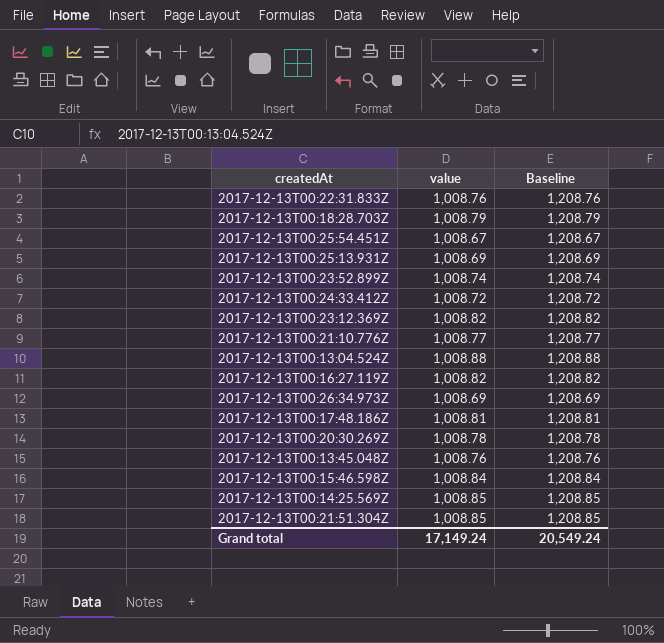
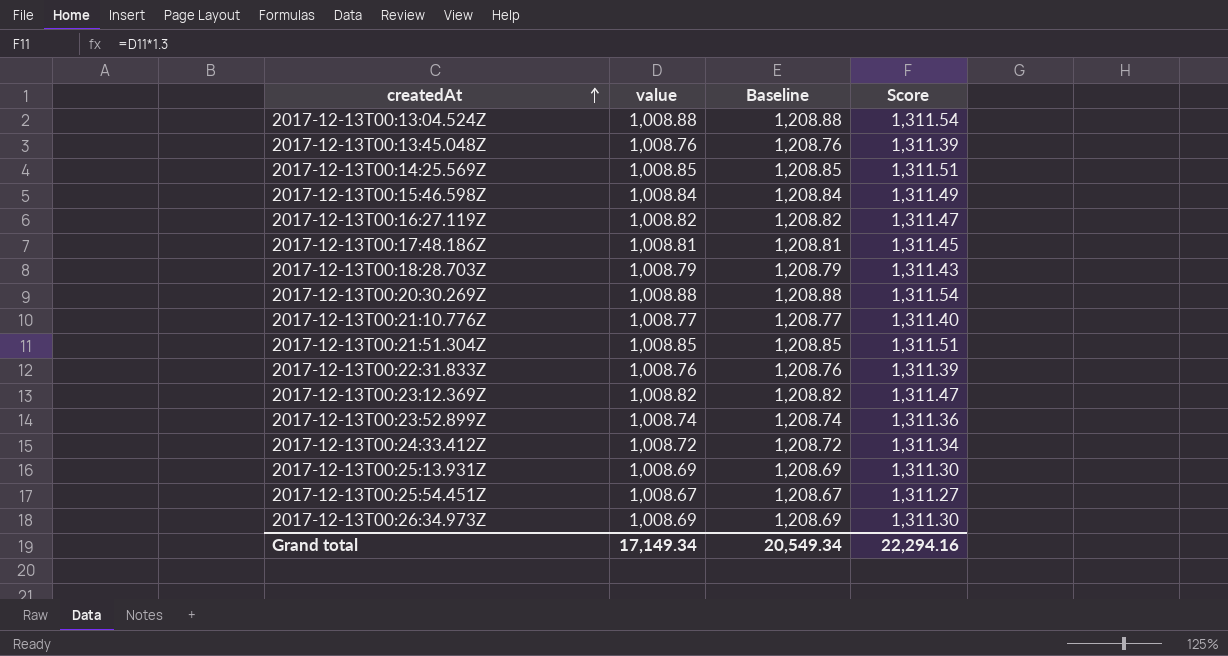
row order: none -> createdAt ascending
column Score | formula: none -> [value] * 1.3
2017-12-13T00:20:30.269Z | value: 1,008.78 -> 1,008.88
2017-12-13T00:20:30.269Z | Baseline: 1,208.78 -> 1,208.88
Grand total | value: 17,149.24 -> 17,149.34
Grand total | Baseline: 20,549.24 -> 20,549.34

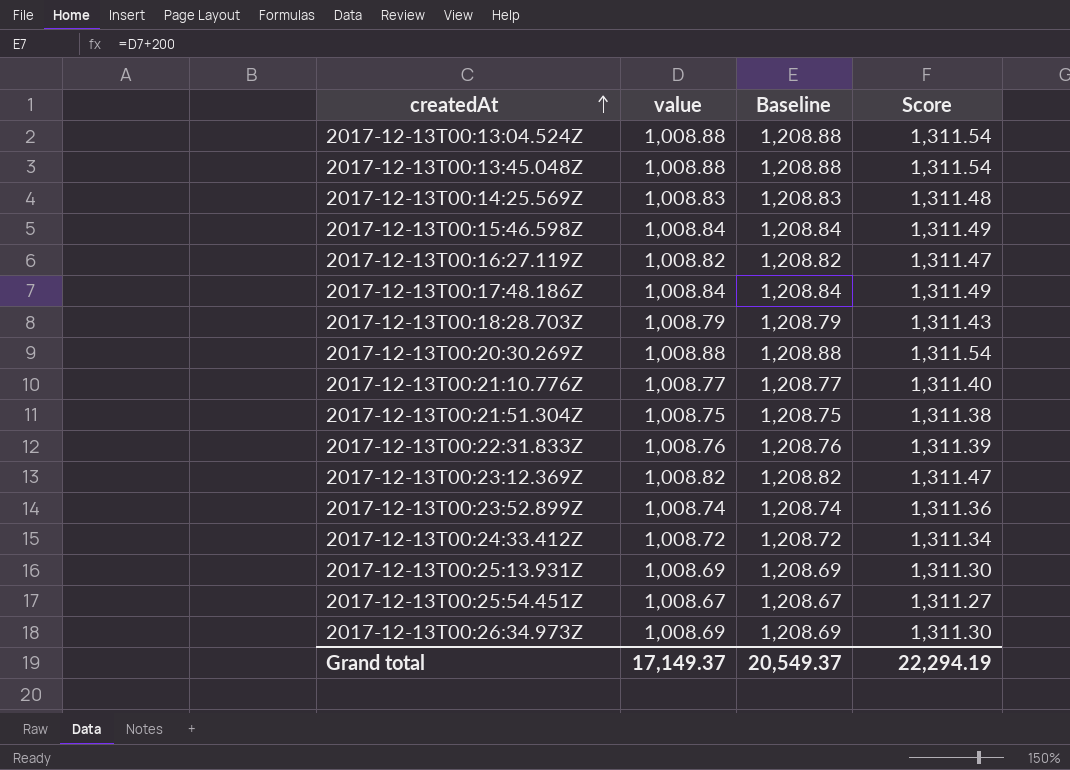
2017-12-13T00:13:45.048Z | value: 1,008.76 -> 1,008.88
2017-12-13T00:13:45.048Z | Baseline: 1,208.76 -> 1,208.88
2017-12-13T00:13:45.048Z | Score: 1,311.39 -> 1,311.54
2017-12-13T00:14:25.569Z | value: 1,008.85 -> 1,008.83
2017-12-13T00:14:25.569Z | Baseline: 1,208.85 -> 1,208.83
2017-12-13T00:14:25.569Z | Score: 1,311.51 -> 1,311.48
2017-12-13T00:17:48.186Z | value: 1,008.81 -> 1,008.84
2017-12-13T00:17:48.186Z | Baseline: 1,208.81 -> 1,208.84
2017-12-13T00:17:48.186Z | Score: 1,311.45 -> 1,311.49
2017-12-13T00:21:51.304Z | value: 1,008.85 -> 1,008.75
2017-12-13T00:21:51.304Z | Baseline: 1,208.85 -> 1,208.75
2017-12-13T00:21:51.304Z | Score: 1,311.51 -> 1,311.38
Grand total | value: 17,149.34 -> 17,149.37
Grand total | Baseline: 20,549.34 -> 20,549.37
Grand total | Score: 22,294.16 -> 22,294.19

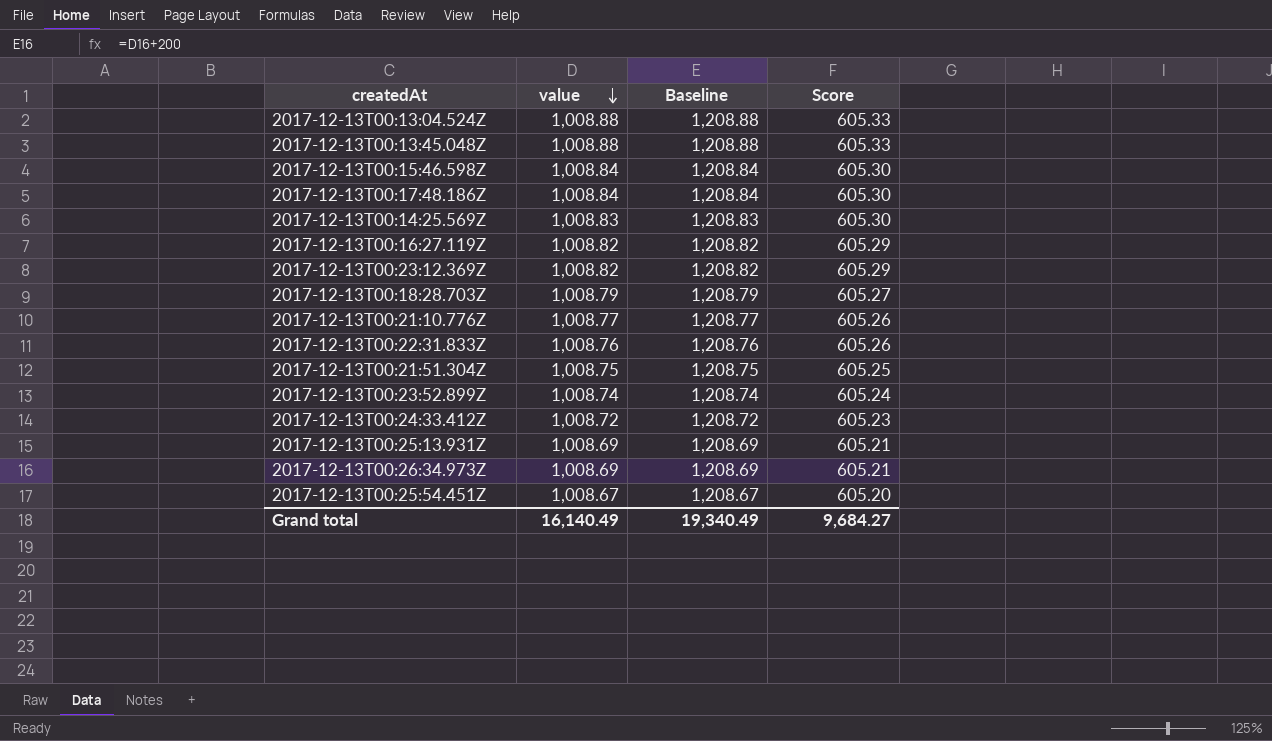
row order: createdAt ascending -> value descending
column Score | formula: [value] * 1.3 -> [value] * 0.6
row 2017-12-13T00:20:30.269Z: 1,008.88 | 1,208.88 | 1,311.54 -> none
Grand total | value: 17,149.37 -> 16,140.49
Grand total | Baseline: 20,549.37 -> 19,340.49
Grand total | Score: 22,294.19 -> 9,684.27

